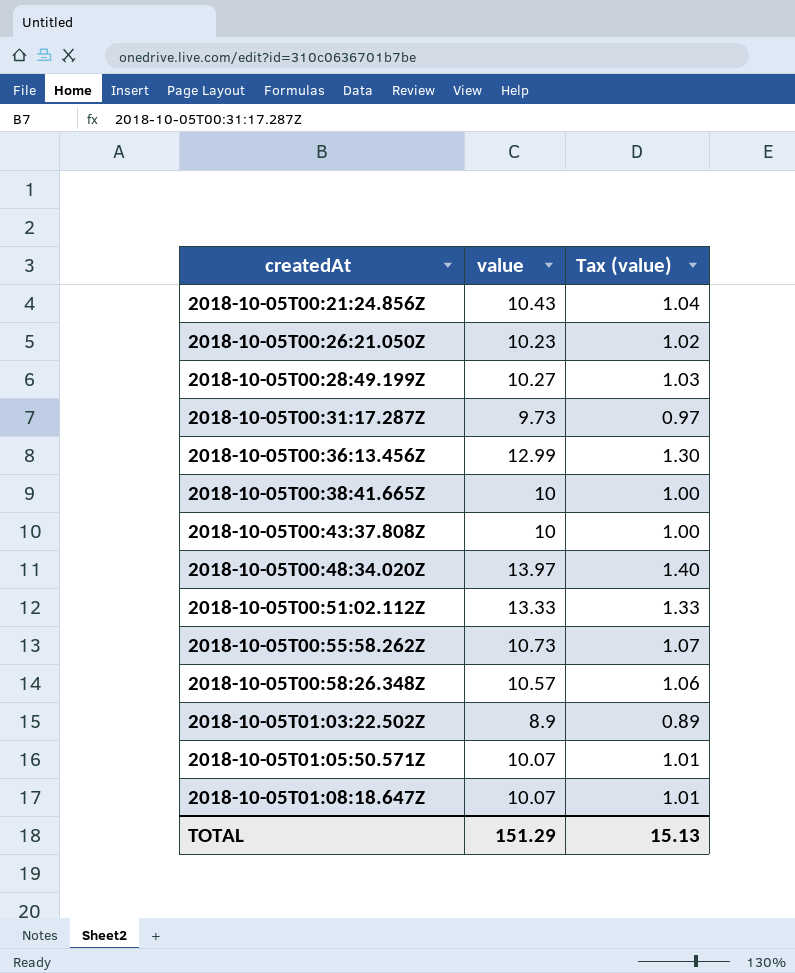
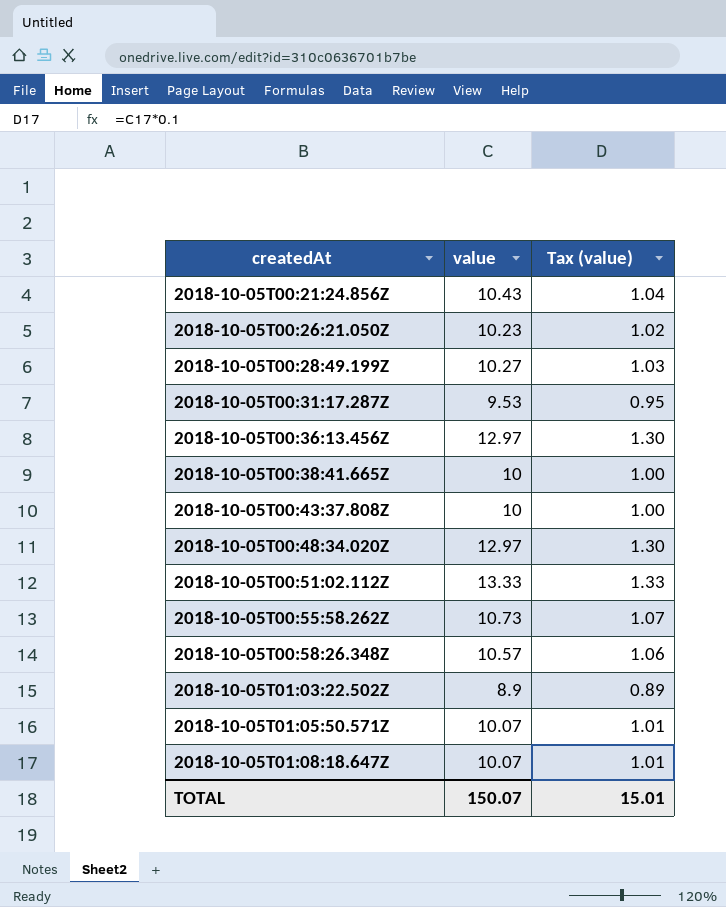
2018-10-05T00:31:17.287Z | value: 9.73 -> 9.53
2018-10-05T00:31:17.287Z | Tax (value): 0.97 -> 0.95
2018-10-05T00:36:13.456Z | value: 12.99 -> 12.97
2018-10-05T00:48:34.020Z | value: 13.97 -> 12.97
2018-10-05T00:48:34.020Z | Tax (value): 1.40 -> 1.30
TOTAL | value: 151.29 -> 150.07
TOTAL | Tax (value): 15.13 -> 15.01

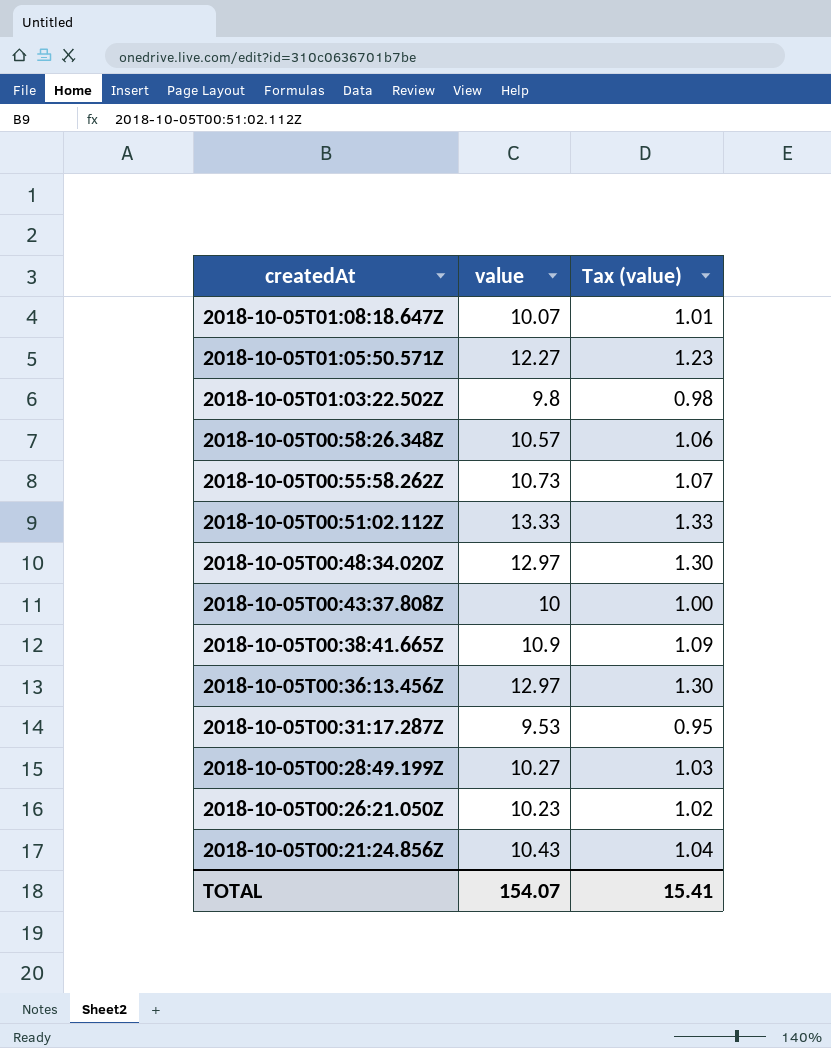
row order: createdAt ascending -> createdAt descending
2018-10-05T01:05:50.571Z | value: 10.07 -> 12.27
2018-10-05T01:05:50.571Z | Tax (value): 1.01 -> 1.23
2018-10-05T01:03:22.502Z | value: 8.9 -> 9.8
2018-10-05T01:03:22.502Z | Tax (value): 0.89 -> 0.98
2018-10-05T00:38:41.665Z | value: 10 -> 10.9
2018-10-05T00:38:41.665Z | Tax (value): 1.00 -> 1.09
TOTAL | value: 150.07 -> 154.07
TOTAL | Tax (value): 15.01 -> 15.41

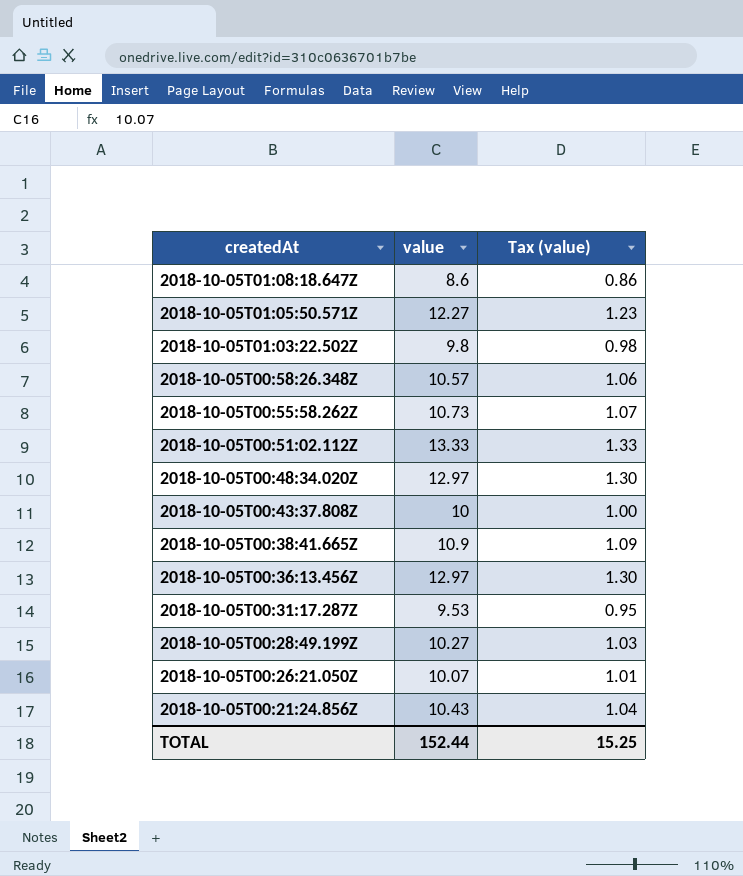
2018-10-05T01:08:18.647Z | value: 10.07 -> 8.6
2018-10-05T01:08:18.647Z | Tax (value): 1.01 -> 0.86
2018-10-05T00:26:21.050Z | value: 10.23 -> 10.07
2018-10-05T00:26:21.050Z | Tax (value): 1.02 -> 1.01
TOTAL | value: 154.07 -> 152.44
TOTAL | Tax (value): 15.41 -> 15.25

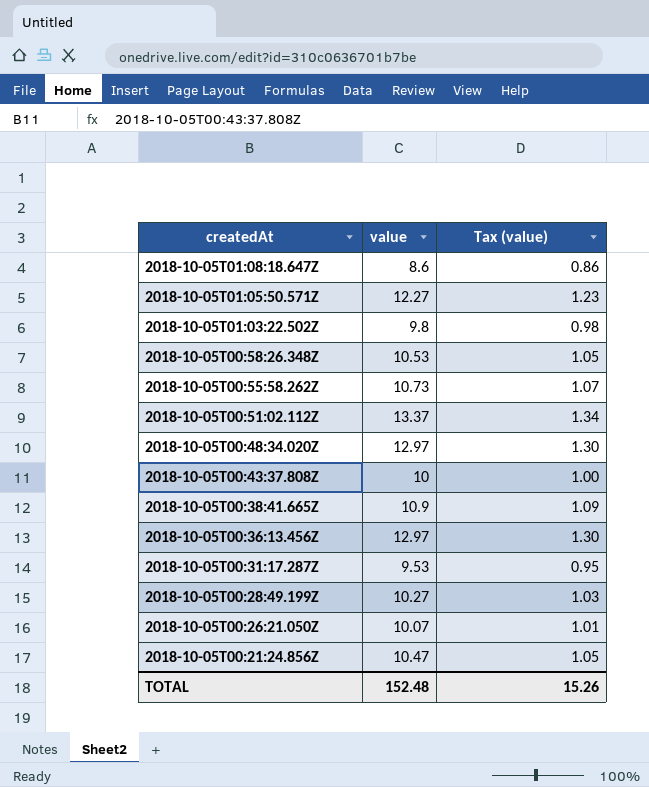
2018-10-05T00:58:26.348Z | value: 10.57 -> 10.53
2018-10-05T00:58:26.348Z | Tax (value): 1.06 -> 1.05
2018-10-05T00:51:02.112Z | value: 13.33 -> 13.37
2018-10-05T00:51:02.112Z | Tax (value): 1.33 -> 1.34
2018-10-05T00:21:24.856Z | value: 10.43 -> 10.47
2018-10-05T00:21:24.856Z | Tax (value): 1.04 -> 1.05
TOTAL | value: 152.44 -> 152.48
TOTAL | Tax (value): 15.25 -> 15.26

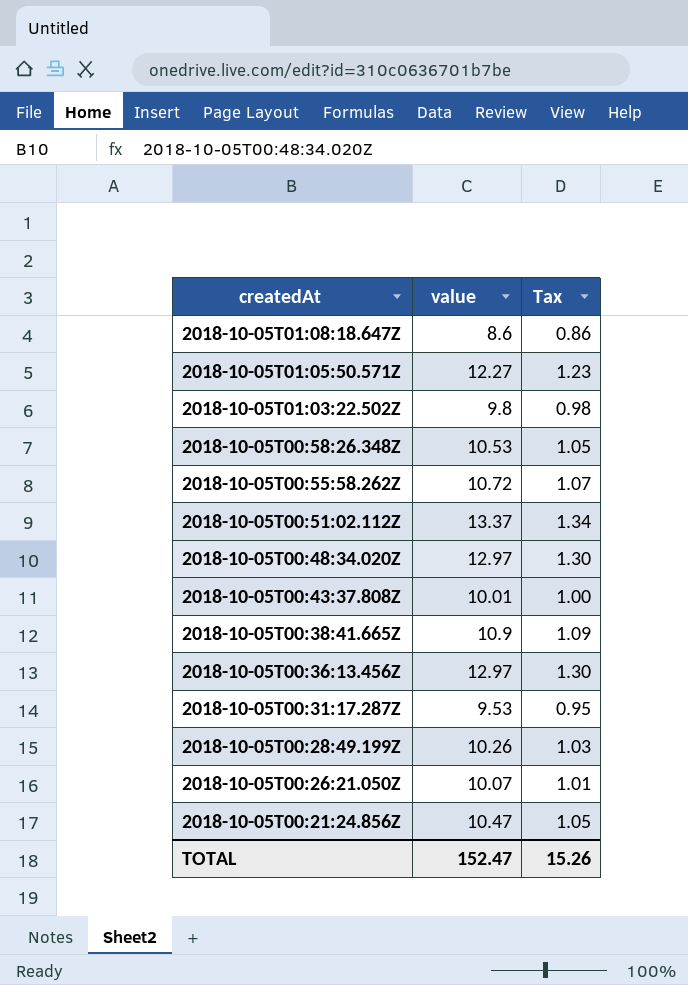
column name: Tax (value) -> Tax
2018-10-05T00:55:58.262Z | value: 10.73 -> 10.72
2018-10-05T00:43:37.808Z | value: 10 -> 10.01
2018-10-05T00:28:49.199Z | value: 10.27 -> 10.26
TOTAL | value: 152.48 -> 152.47

